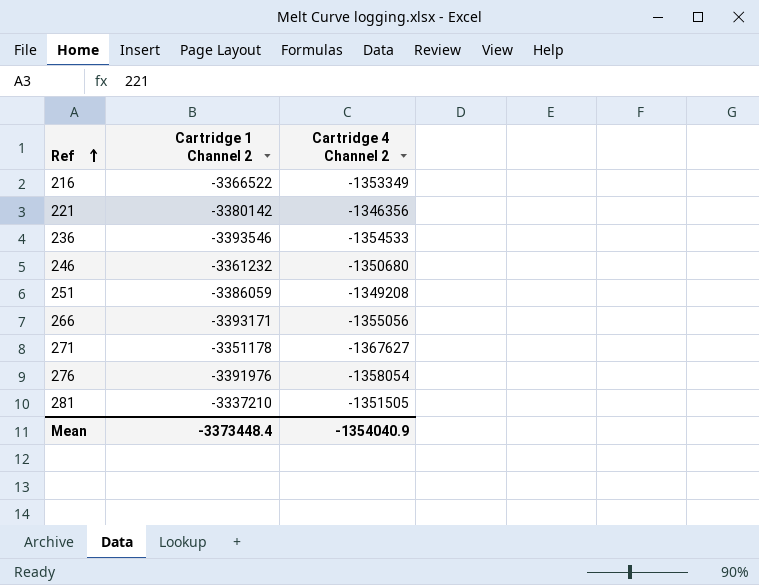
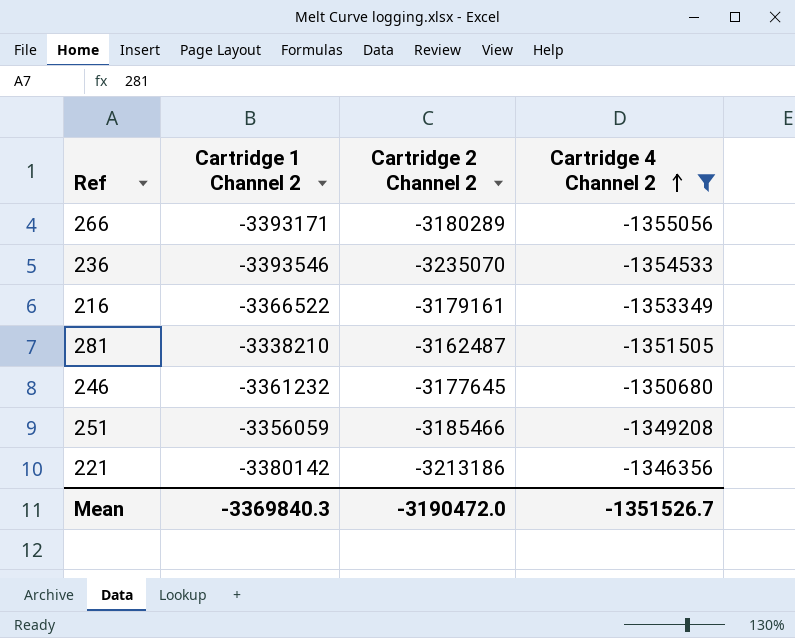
filter: none -> Cartridge 4 Channel 2 >= -1355056
row order: Ref ascending -> Cartridge 4 Channel 2 ascending
column Cartridge 2 Channel 2 | position: none -> 3
281 | Cartridge 1 Channel 2: -3337210 -> -3338210
251 | Cartridge 1 Channel 2: -3386059 -> -3356059
Mean | Cartridge 1 Channel 2: -3373448.4 -> -3369840.3
Mean | Cartridge 4 Channel 2: -1354040.9 -> -1351526.7

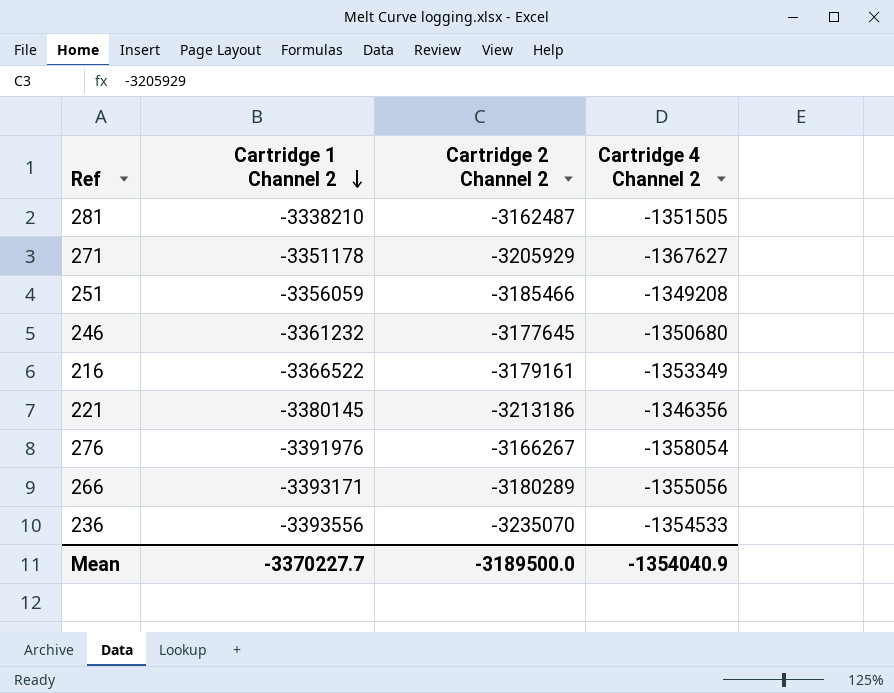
filter: Cartridge 4 Channel 2 >= -1355056 -> none
row order: Cartridge 4 Channel 2 ascending -> Cartridge 1 Channel 2 descending
221 | Cartridge 1 Channel 2: -3380142 -> -3380145
236 | Cartridge 1 Channel 2: -3393546 -> -3393556
Mean | Cartridge 1 Channel 2: -3369840.3 -> -3370227.7
Mean | Cartridge 2 Channel 2: -3190472.0 -> -3189500.0
Mean | Cartridge 4 Channel 2: -1351526.7 -> -1354040.9

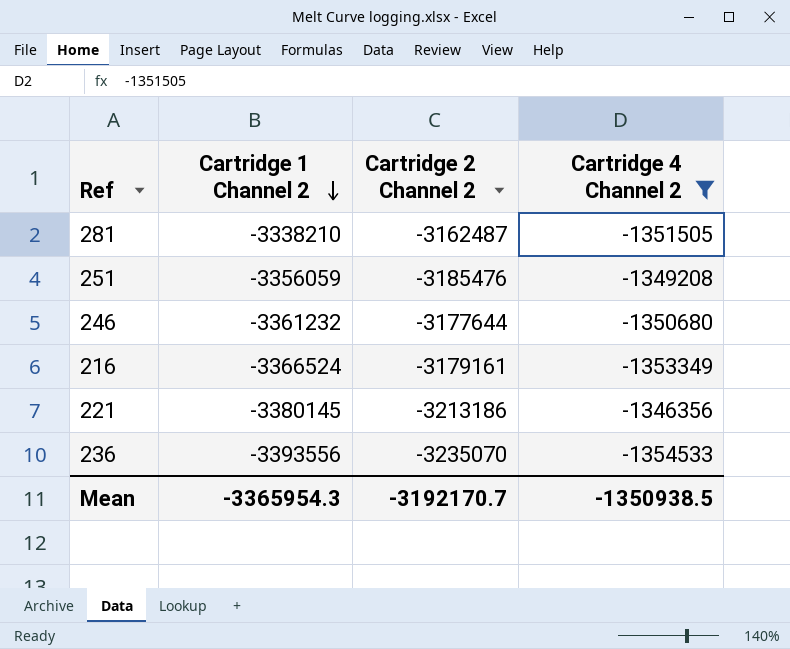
filter: none -> Cartridge 4 Channel 2 >= -1354533
251 | Cartridge 2 Channel 2: -3185466 -> -3185476
246 | Cartridge 2 Channel 2: -3177645 -> -3177644
216 | Cartridge 1 Channel 2: -3366522 -> -3366524
Mean | Cartridge 1 Channel 2: -3370227.7 -> -3365954.3
Mean | Cartridge 2 Channel 2: -3189500.0 -> -3192170.7
Mean | Cartridge 4 Channel 2: -1354040.9 -> -1350938.5

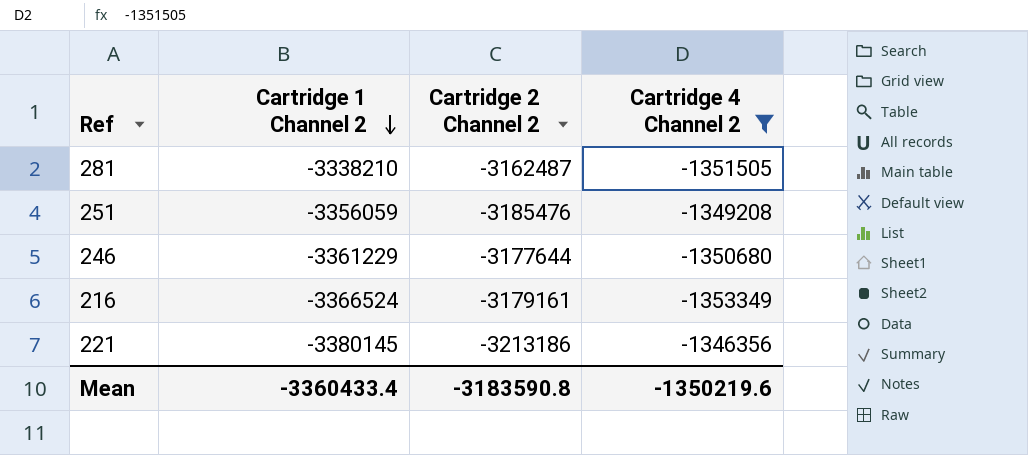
row 236: -3393556 | -3235070 | -1354533 -> none
246 | Cartridge 1 Channel 2: -3361232 -> -3361229
Mean | Cartridge 1 Channel 2: -3365954.3 -> -3360433.4
Mean | Cartridge 2 Channel 2: -3192170.7 -> -3183590.8
Mean | Cartridge 4 Channel 2: -1350938.5 -> -1350219.6

